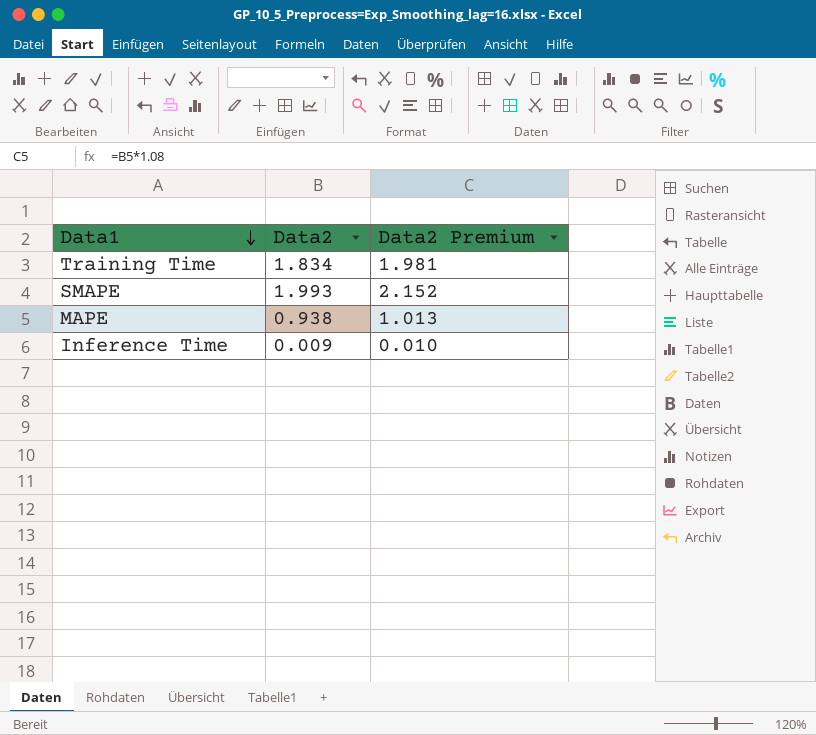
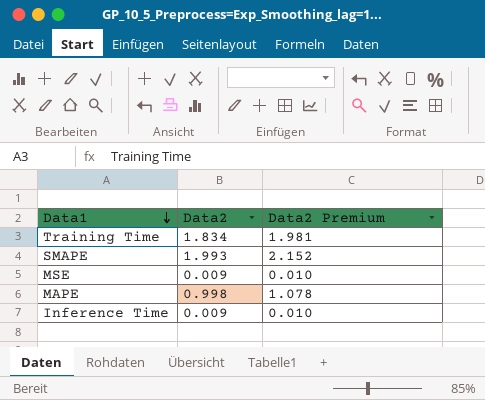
row MSE: none -> 0.009 | 0.010
MAPE | Data2: 0.938 -> 0.998
MAPE | Data2 Premium: 1.013 -> 1.078

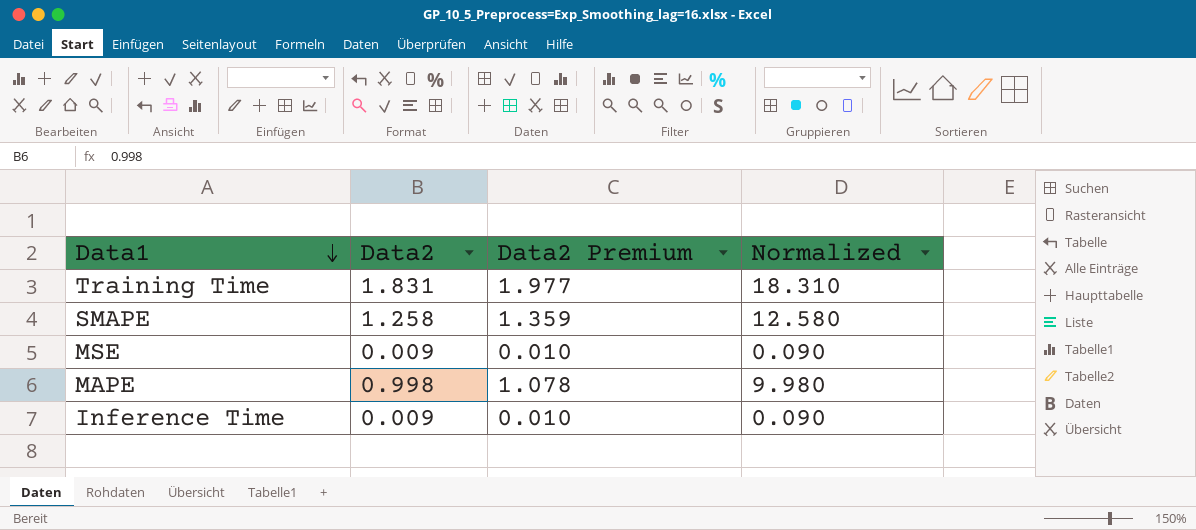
column Normalized | formula: none -> [Data2] * 10
Training Time | Data2: 1.834 -> 1.831
Training Time | Data2 Premium: 1.981 -> 1.977
SMAPE | Data2: 1.993 -> 1.258
SMAPE | Data2 Premium: 2.152 -> 1.359

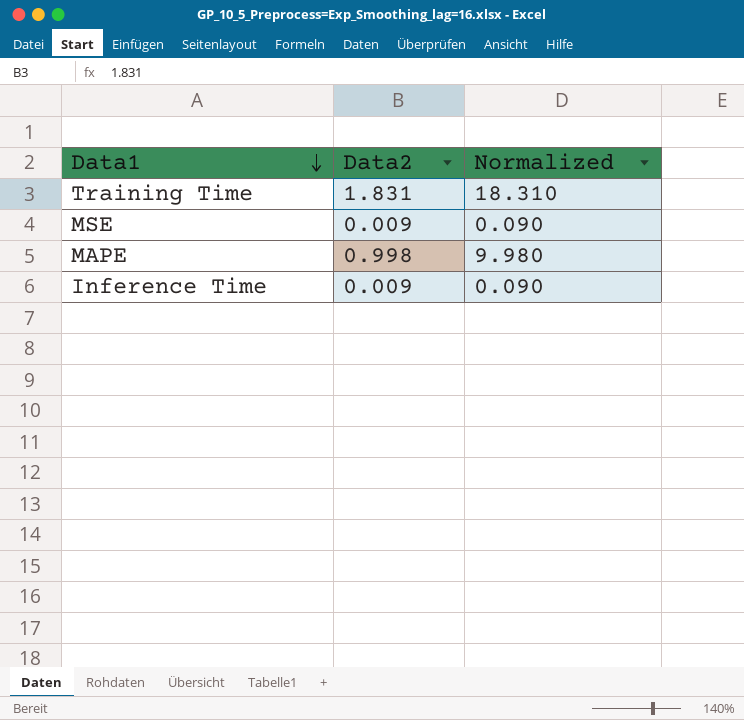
column Data2 Premium | formula: [Data2] * 1.08 -> none
row SMAPE: 1.258 | 1.359 | 12.580 -> none

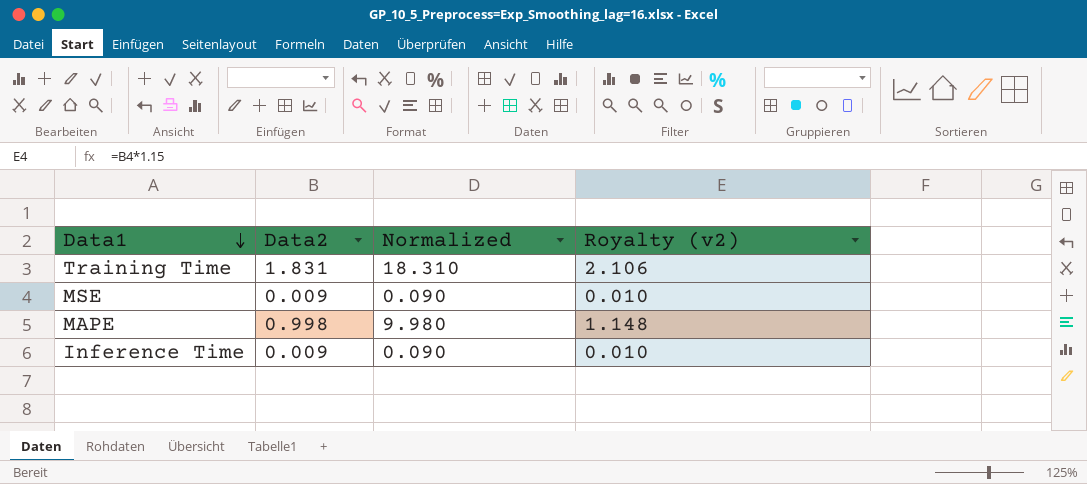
column Royalty (v2) | formula: none -> [Data2] * 1.15

